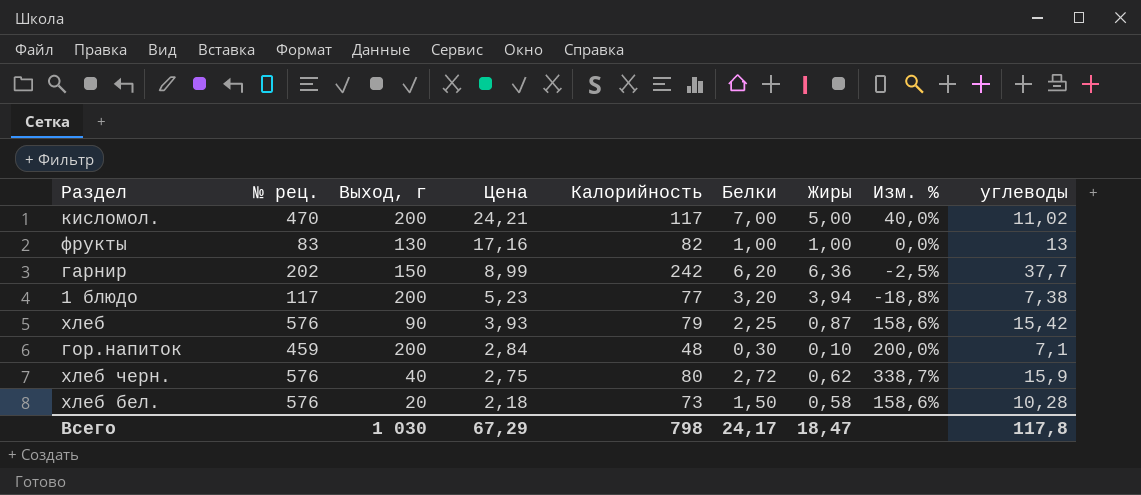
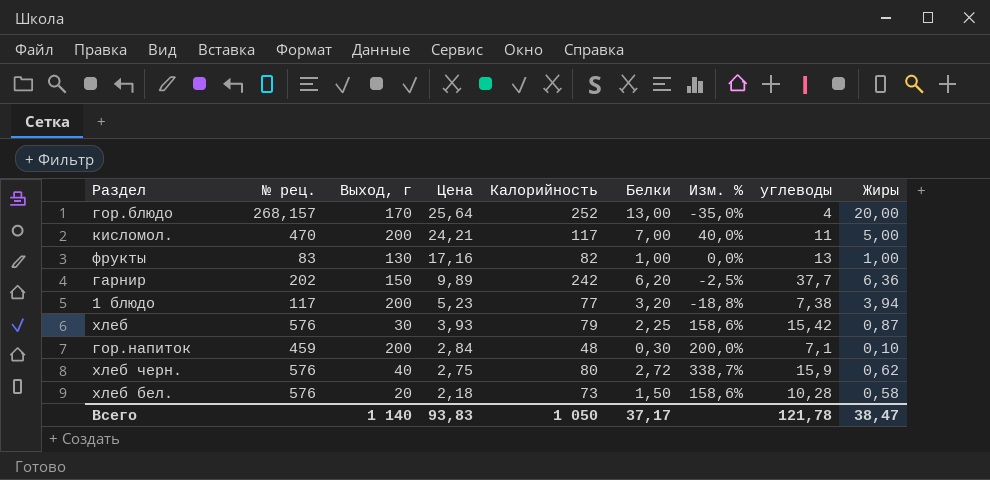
column Жиры | position: 7 -> 9
row гор.блюдо: none -> 268,157 | 170 | 25,64 | 252 | 13,00 | -35,0% | 4 | 20,00
кисломол. | углеводы: 11,02 -> 11
гарнир | Цена: 8,99 -> 9,89
хлеб | Выход, г: 90 -> 30
Всего | Выход, г: 1 030 -> 1 140
Всего | Цена: 67,29 -> 93,83
Всего | Калорийность: 798 -> 1 050
Всего | Белки: 24,17 -> 37,17
Всего | углеводы: 117,8 -> 121,78
Всего | Жиры: 18,47 -> 38,47

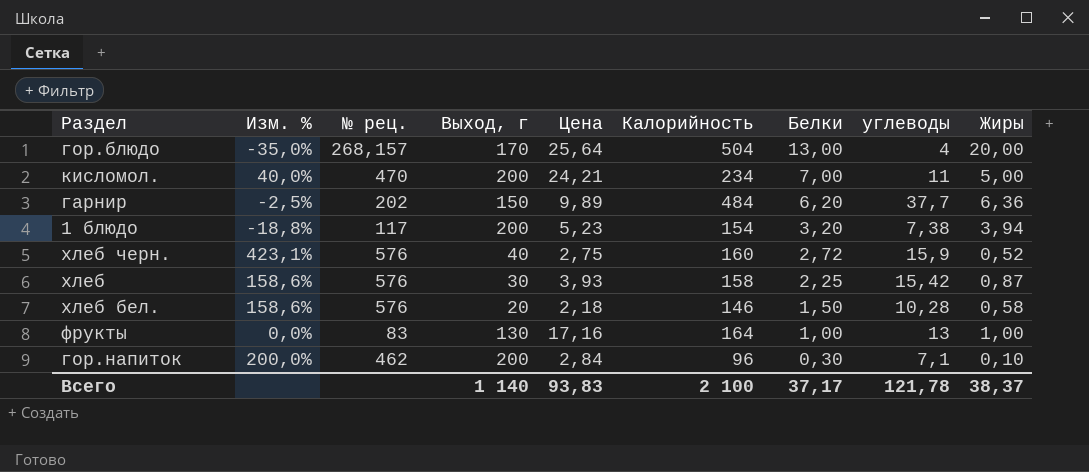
row order: Цена descending -> Белки descending
column Изм. % | position: 7 -> 2
гор.блюдо | Калорийность: 252 -> 504
кисломол. | Калорийность: 117 -> 234
гарнир | Калорийность: 242 -> 484
1 блюдо | Калорийность: 77 -> 154
хлеб черн. | Изм. %: 338,7% -> 423,1%
хлеб черн. | Калорийность: 80 -> 160
хлеб черн. | Жиры: 0,62 -> 0,52
хлеб | Калорийность: 79 -> 158
хлеб бел. | Калорийность: 73 -> 146
фрукты | Калорийность: 82 -> 164
гор.напиток | № рец.: 459 -> 462
гор.напиток | Калорийность: 48 -> 96
Всего | Калорийность: 1 050 -> 2 100
Всего | Жиры: 38,47 -> 38,37

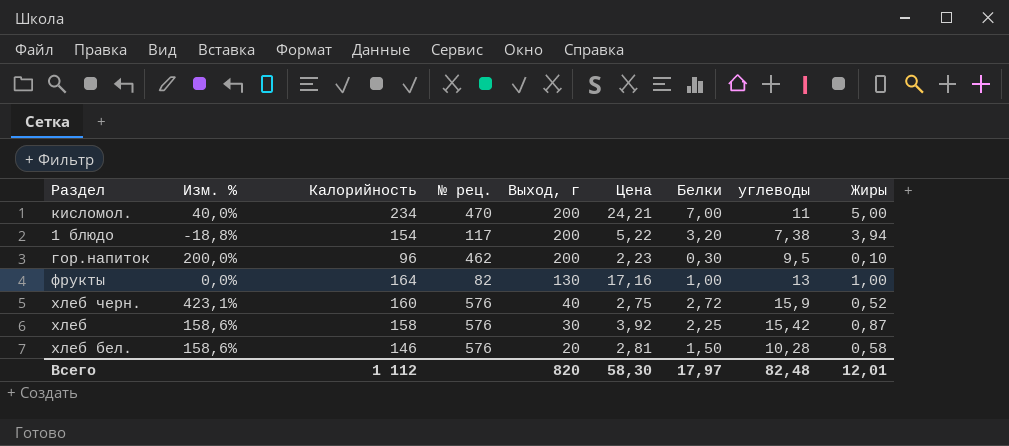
row order: Белки descending -> Выход, г descending
column Калорийность | position: 6 -> 3
row гор.блюдо: -35,0% | 268,157 | 170 | 25,64 | 504 | 13,00 | 4 | 20,00 -> none
row гарнир: -2,5% | 202 | 150 | 9,89 | 484 | 6,20 | 37,7 | 6,36 -> none
1 блюдо | Цена: 5,23 -> 5,22
гор.напиток | Цена: 2,84 -> 2,23
гор.напиток | углеводы: 7,1 -> 9,5
фрукты | № рец.: 83 -> 82
хлеб | Цена: 3,93 -> 3,92
хлеб бел. | Цена: 2,18 -> 2,81
Всего | Калорийность: 2 100 -> 1 112
Всего | Выход, г: 1 140 -> 820
Всего | Цена: 93,83 -> 58,30
Всего | Белки: 37,17 -> 17,97
Всего | углеводы: 121,78 -> 82,48
Всего | Жиры: 38,37 -> 12,01

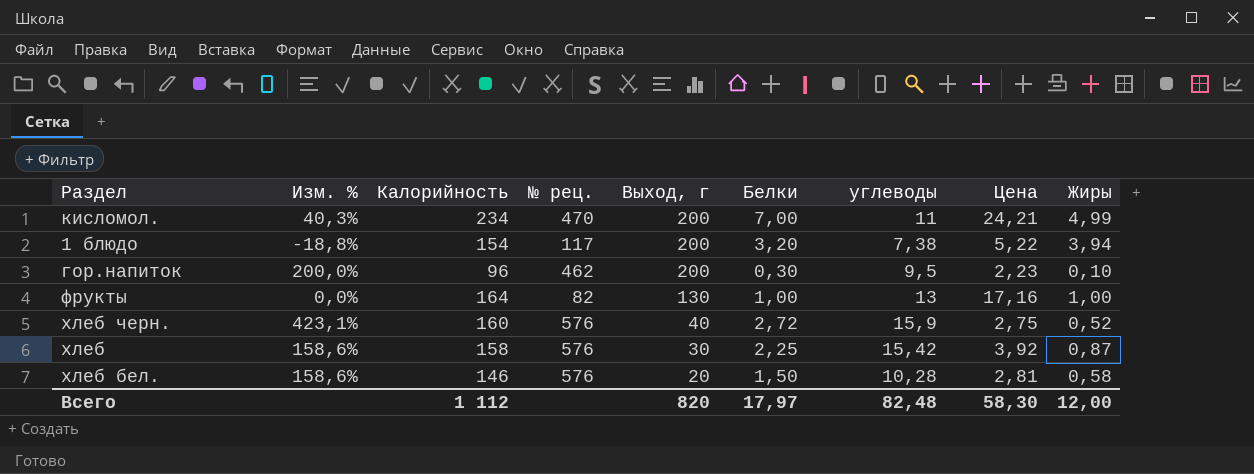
column Цена | position: 6 -> 8
кисломол. | Изм. %: 40,0% -> 40,3%
кисломол. | Жиры: 5,00 -> 4,99
Всего | Жиры: 12,01 -> 12,00

